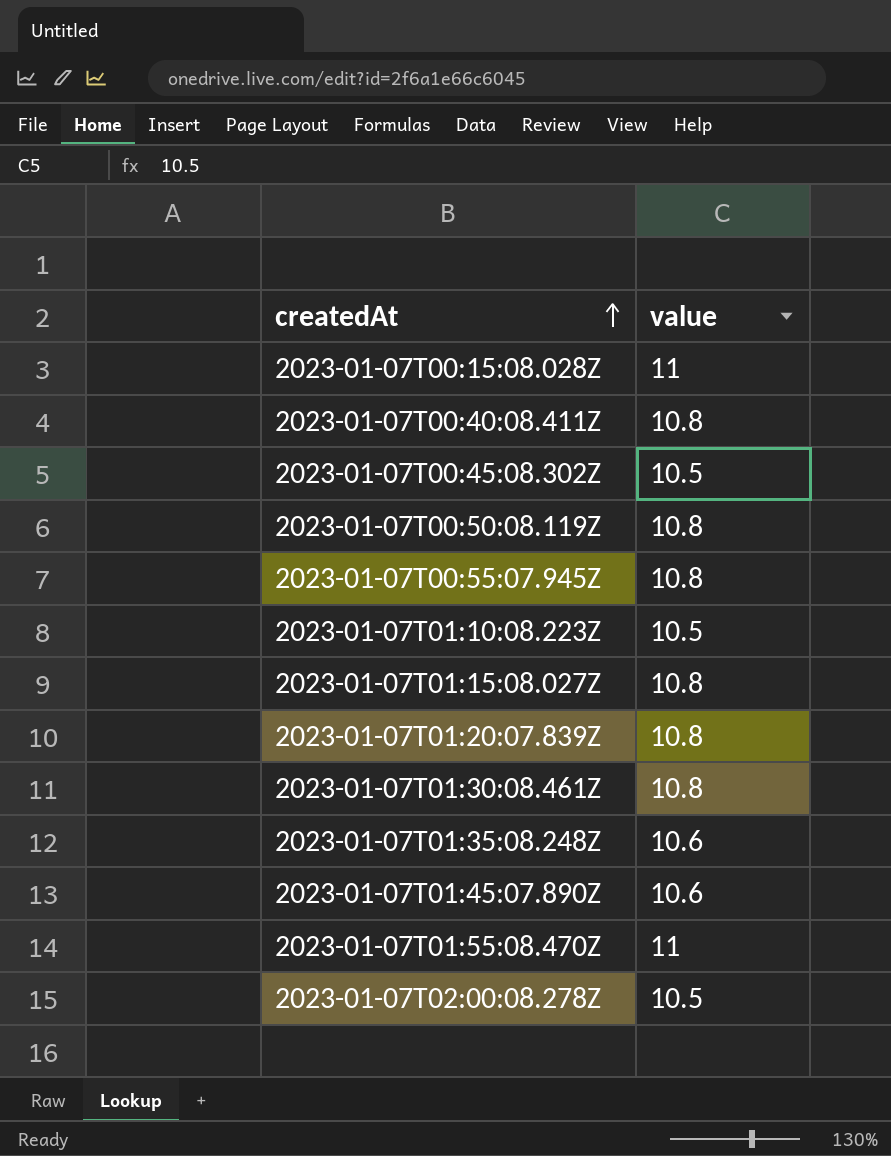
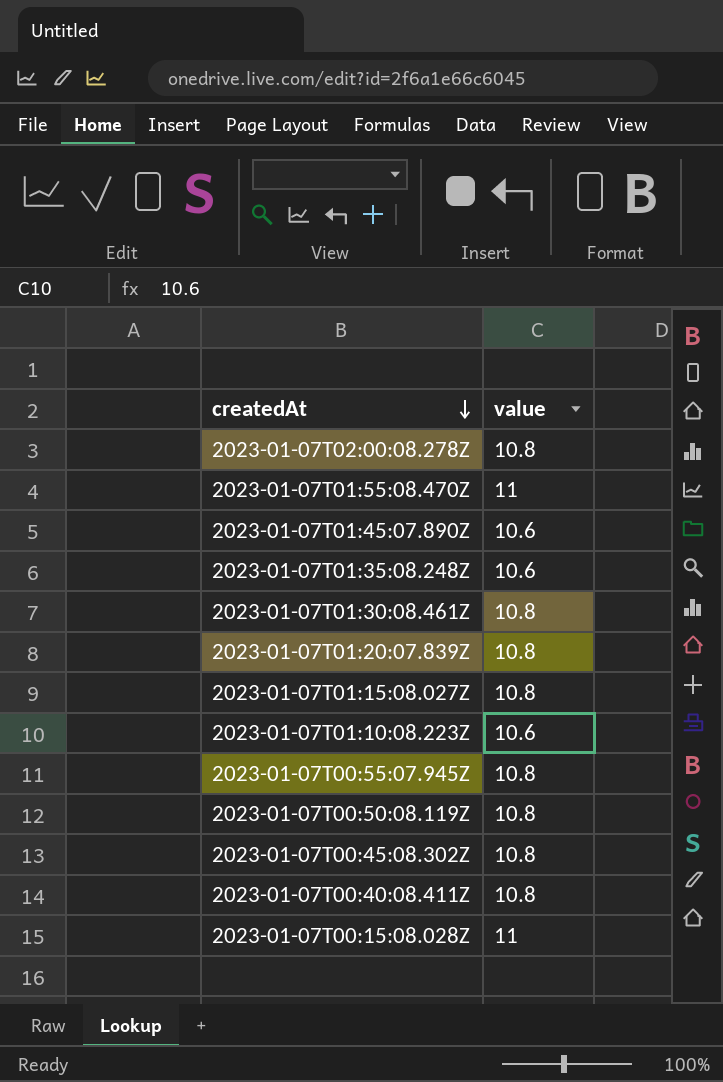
row order: createdAt ascending -> createdAt descending
2023-01-07T02:00:08.278Z | value: 10.5 -> 10.8
2023-01-07T01:10:08.223Z | value: 10.5 -> 10.6
2023-01-07T00:45:08.302Z | value: 10.5 -> 10.8

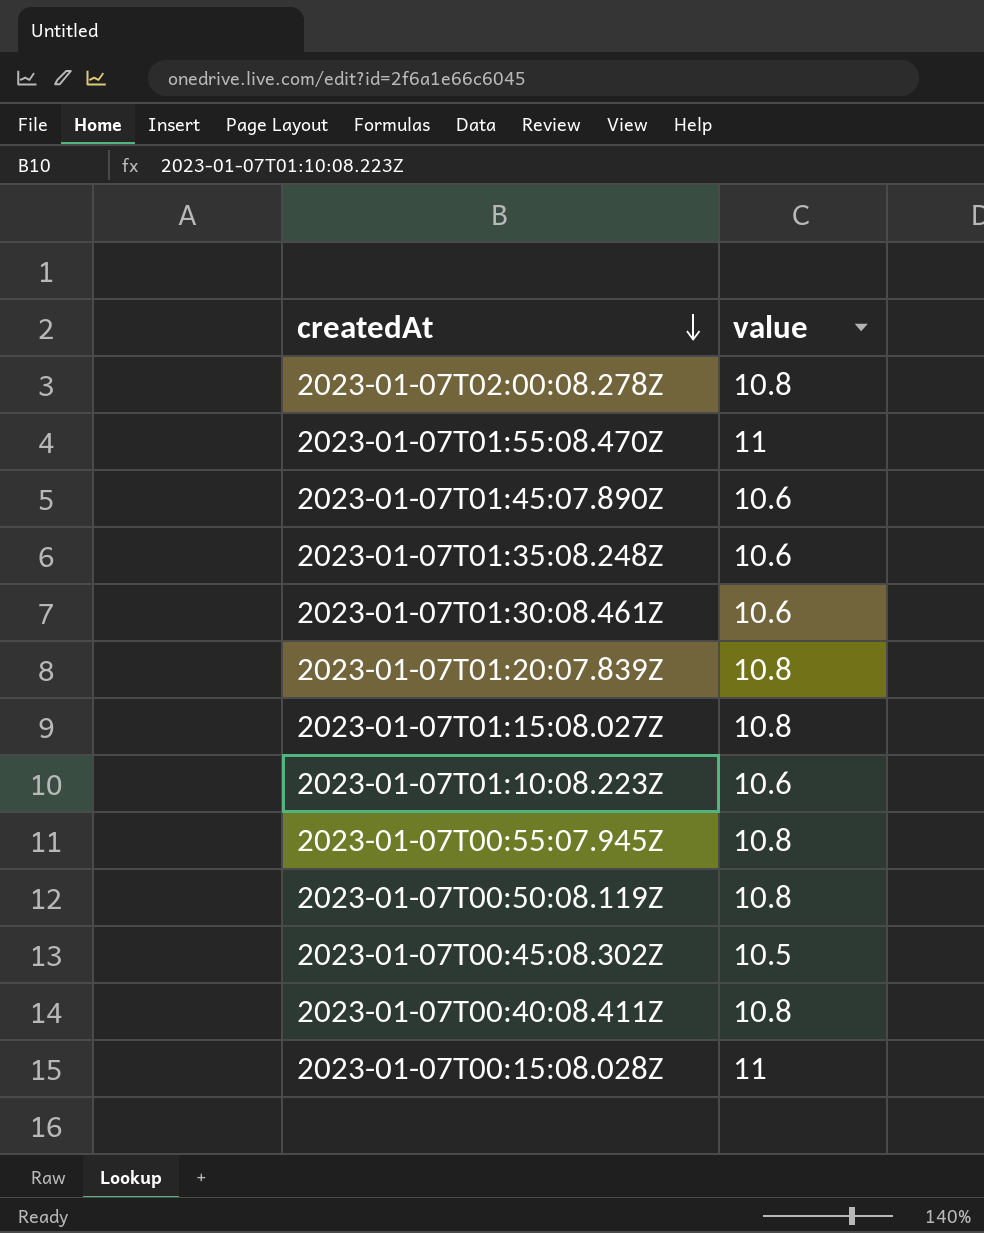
2023-01-07T01:30:08.461Z | value: 10.8 -> 10.6
2023-01-07T00:45:08.302Z | value: 10.8 -> 10.5

